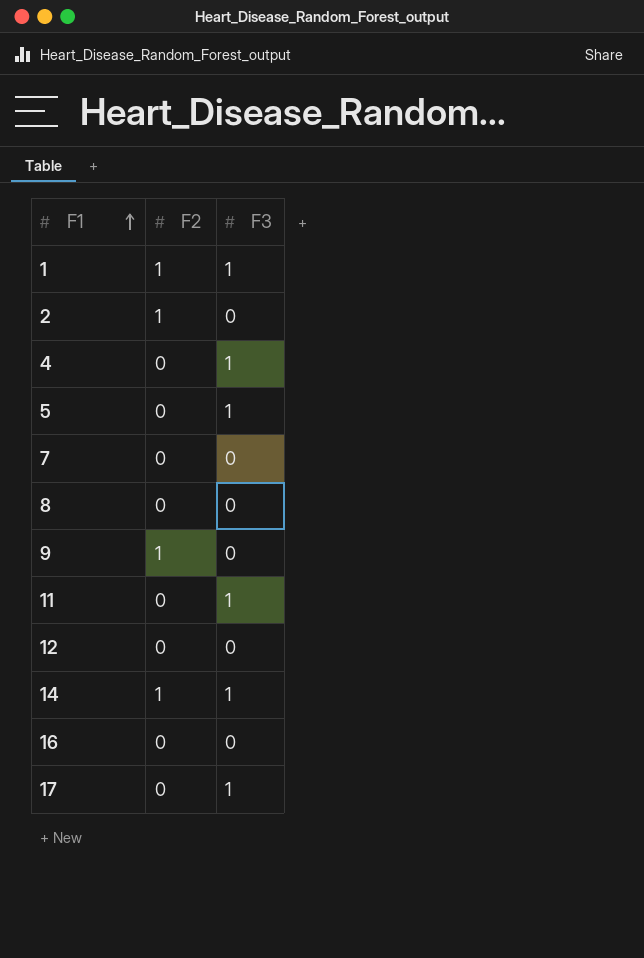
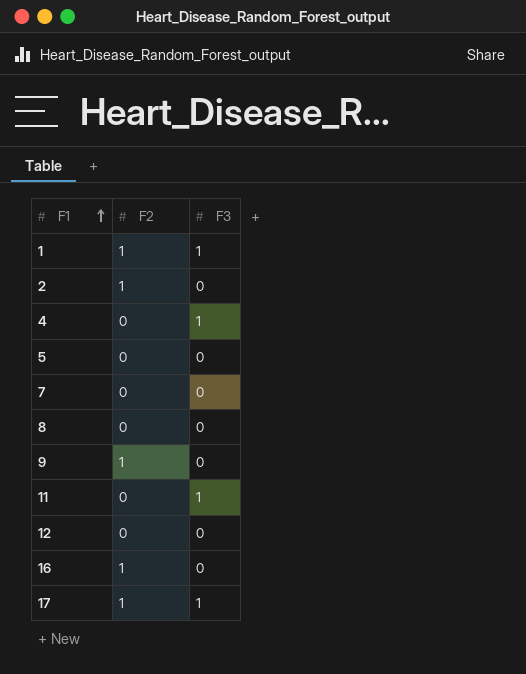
row 14: 1 | 1 -> none
5 | F3: 1 -> 0
16 | F2: 0 -> 1
17 | F2: 0 -> 1

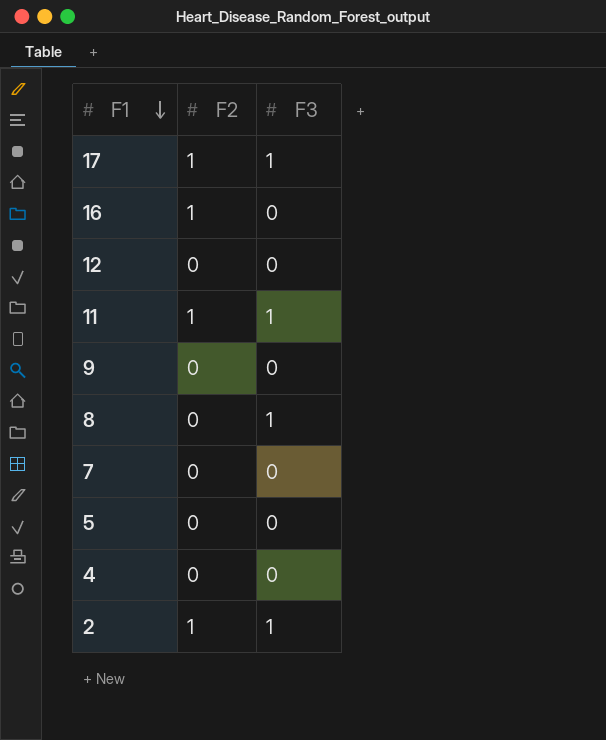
row order: F1 ascending -> F1 descending
row 1: 1 | 1 -> none
11 | F2: 0 -> 1
9 | F2: 1 -> 0
8 | F3: 0 -> 1
4 | F3: 1 -> 0
2 | F3: 0 -> 1

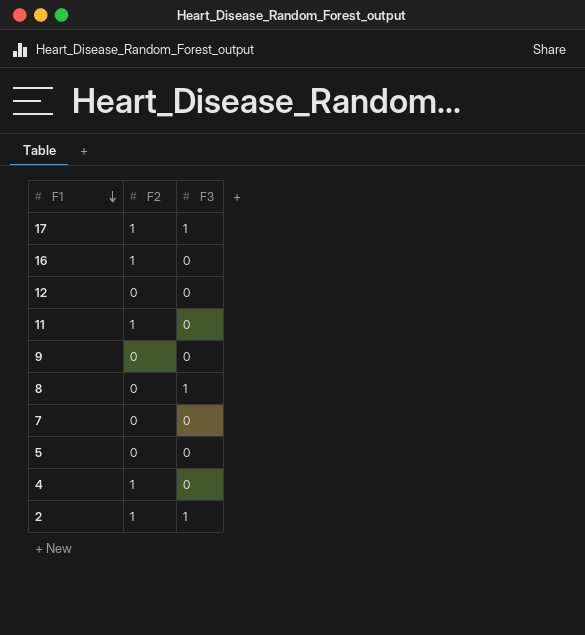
11 | F3: 1 -> 0
4 | F2: 0 -> 1

